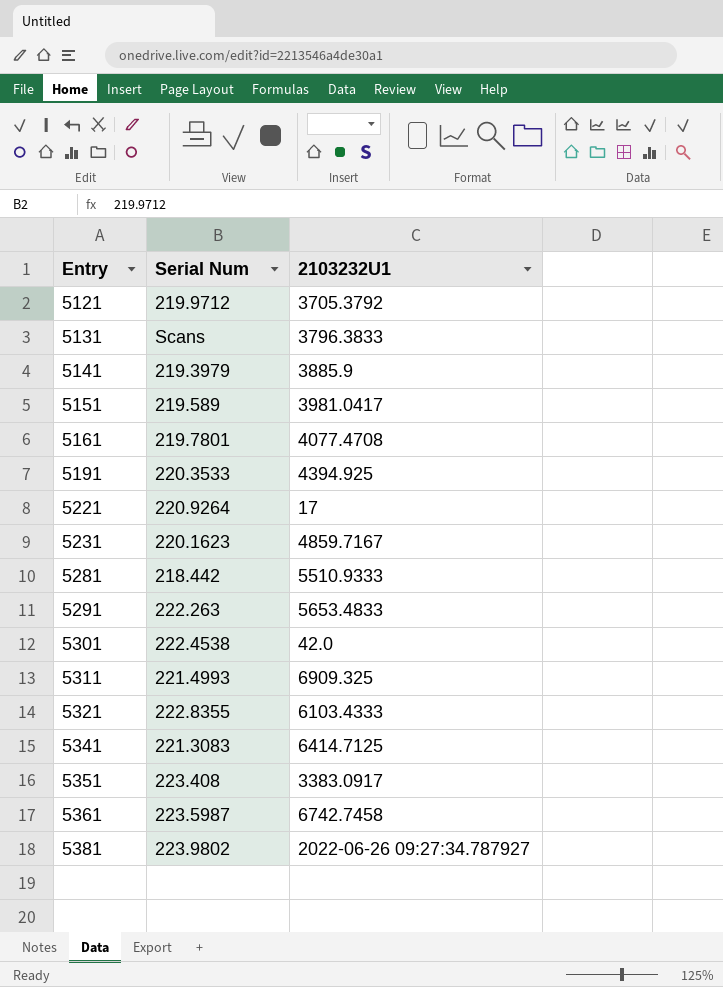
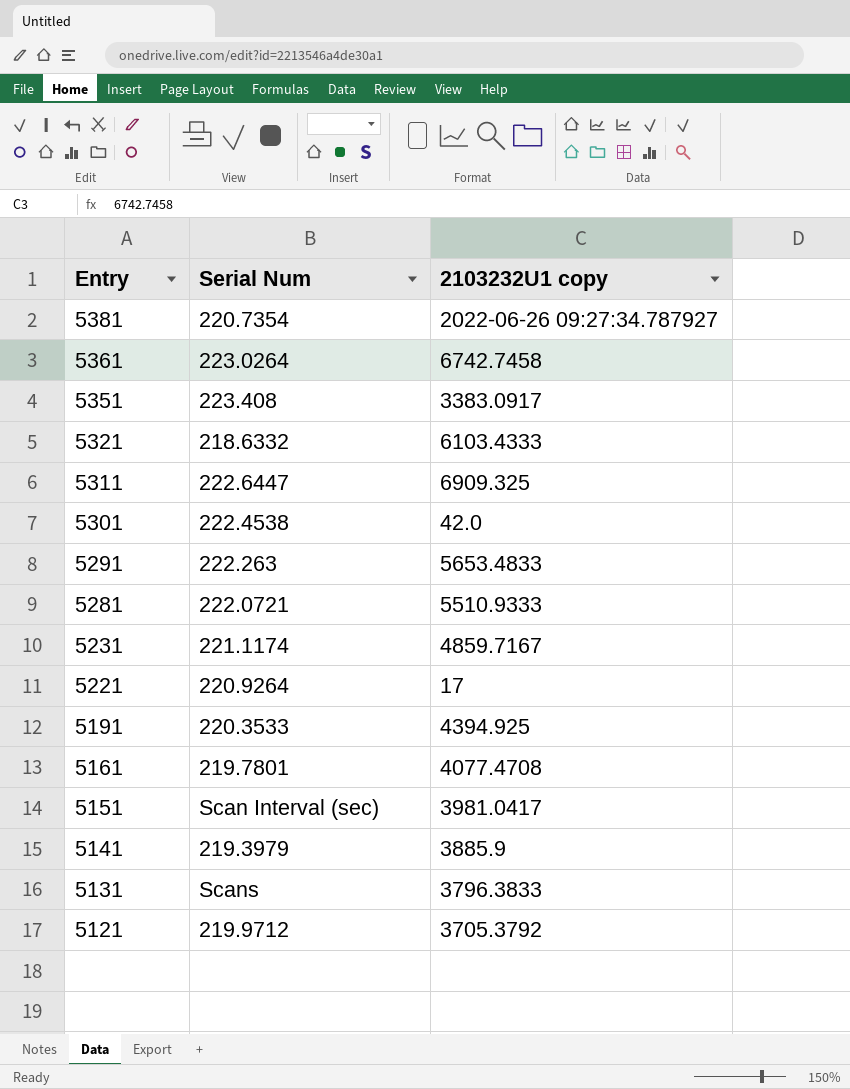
row order: Entry ascending -> Entry descending
column name: 2103232U1 -> 2103232U1 copy
row 5341: 221.3083 | 6414.7125 -> none
5381 | Serial Num: 223.9802 -> 220.7354
5361 | Serial Num: 223.5987 -> 223.0264
5321 | Serial Num: 222.8355 -> 218.6332
5311 | Serial Num: 221.4993 -> 222.6447
5281 | Serial Num: 218.442 -> 222.0721
5231 | Serial Num: 220.1623 -> 221.1174
5151 | Serial Num: 219.589 -> Scan Interval (sec)

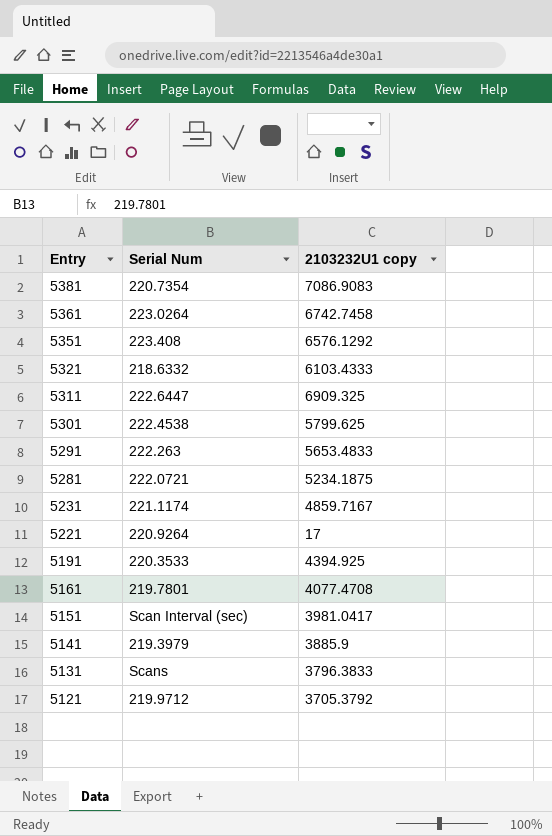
5381 | 2103232U1 copy: 2022-06-26 09:27:34.787927 -> 7086.9083
5351 | 2103232U1 copy: 3383.0917 -> 6576.1292
5301 | 2103232U1 copy: 42.0 -> 5799.625
5281 | 2103232U1 copy: 5510.9333 -> 5234.1875

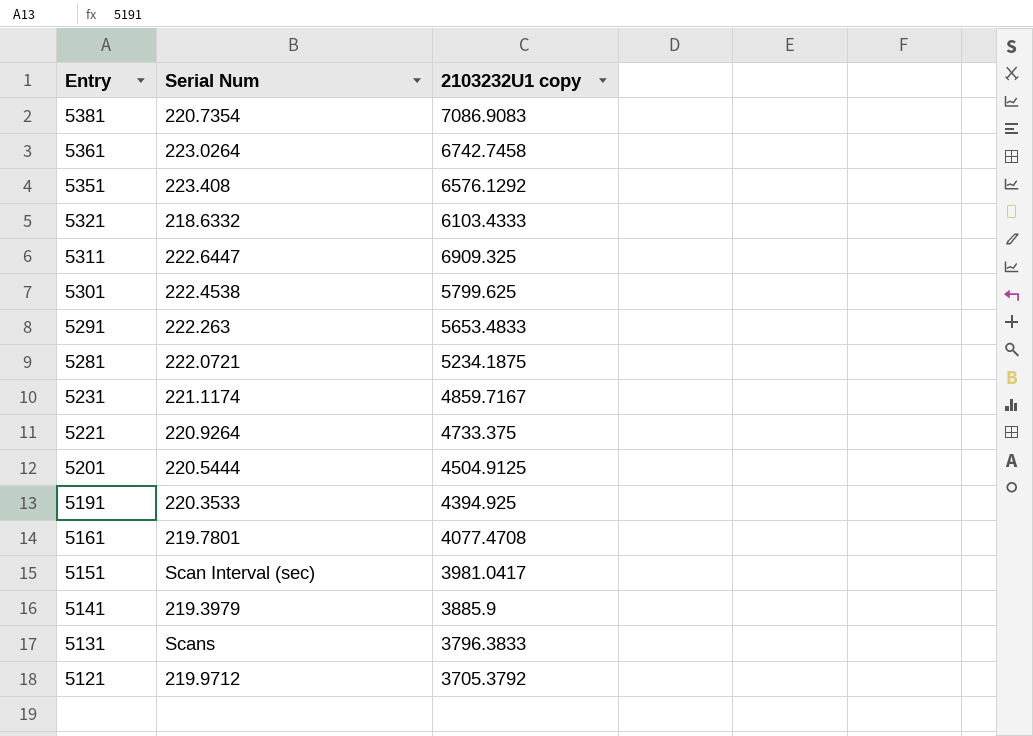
5221 | 2103232U1 copy: 17 -> 4733.375
row 5201: none -> 220.5444 | 4504.9125

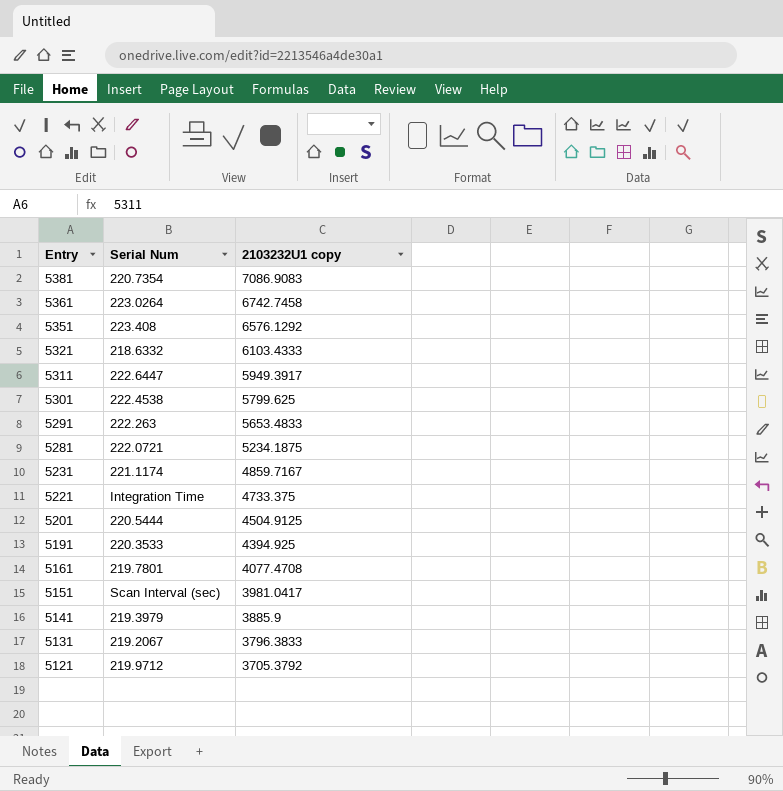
5311 | 2103232U1 copy: 6909.325 -> 5949.3917
5221 | Serial Num: 220.9264 -> Integration Time
5131 | Serial Num: Scans -> 219.2067

